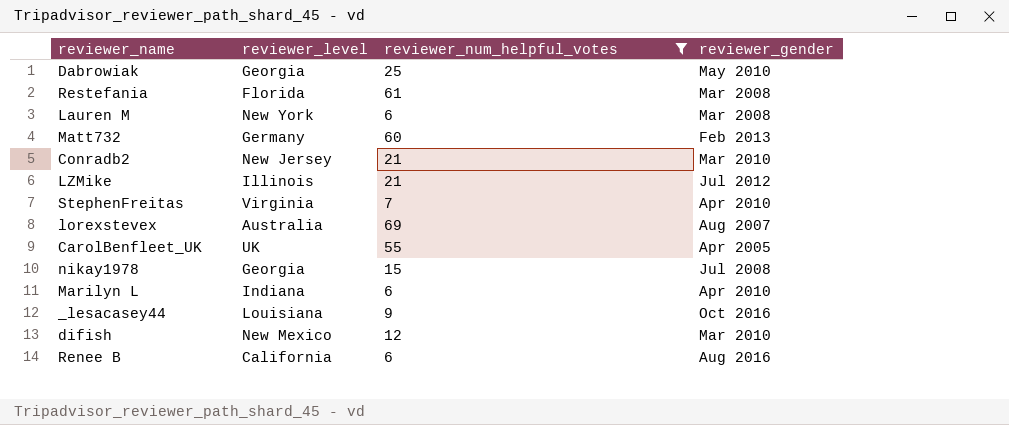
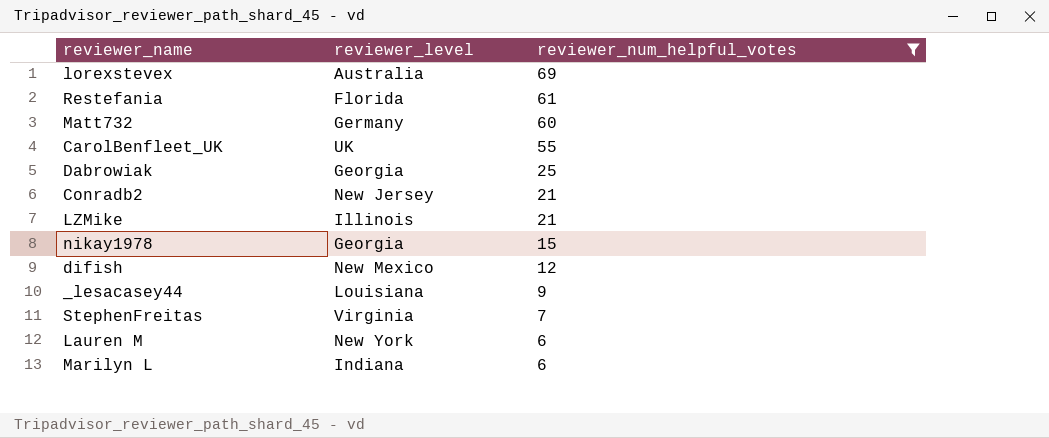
row order: none -> reviewer_num_helpful_votes descending
column reviewer_gender | position: 4 -> none
row Renee B: California | 6 | Aug 2016 -> none

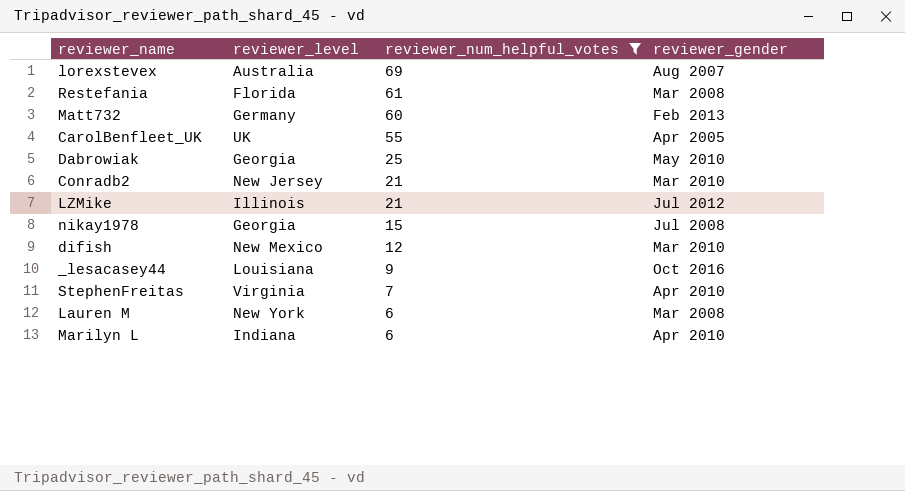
column reviewer_gender | position: none -> 4

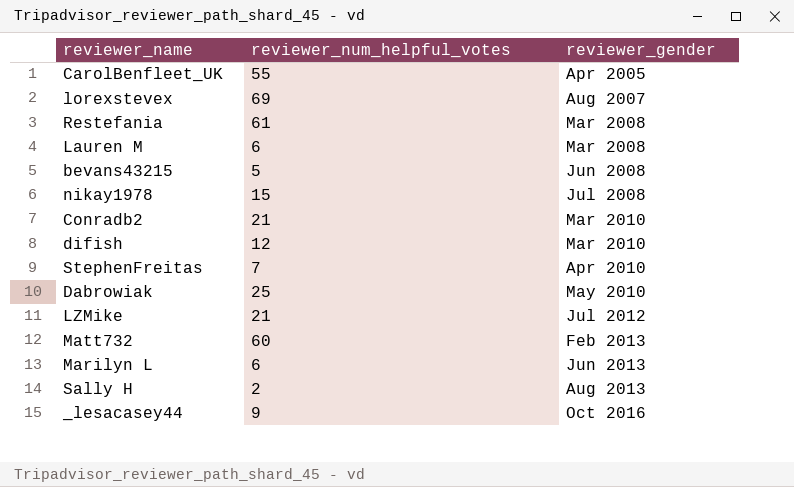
filter: reviewer_num_helpful_votes >= 6 -> none
row order: reviewer_num_helpful_votes descending -> reviewer_gender ascending
column reviewer_level | position: 2 -> none
Marilyn L | reviewer_gender: Apr 2010 -> Jun 2013

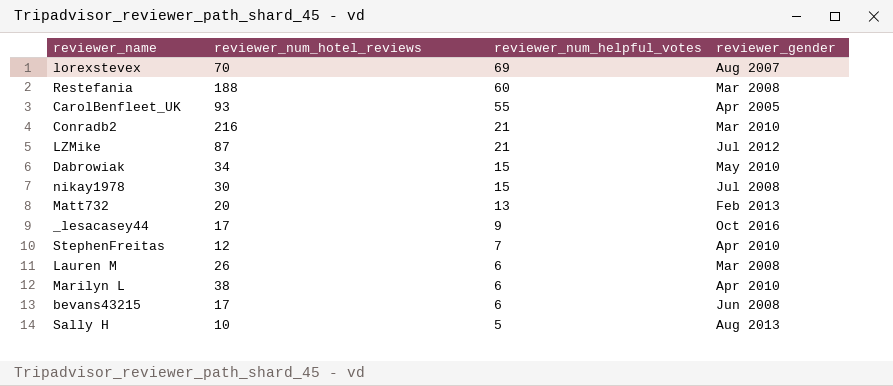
row order: reviewer_gender ascending -> reviewer_num_helpful_votes descending
column reviewer_num_hotel_reviews | position: none -> 2
row difish: 12 | Mar 2010 -> none
Restefania | reviewer_num_helpful_votes: 61 -> 60
Dabrowiak | reviewer_num_helpful_votes: 25 -> 15
Matt732 | reviewer_num_helpful_votes: 60 -> 13
Marilyn L | reviewer_gender: Jun 2013 -> Apr 2010
bevans43215 | reviewer_num_helpful_votes: 5 -> 6
Sally H | reviewer_num_helpful_votes: 2 -> 5

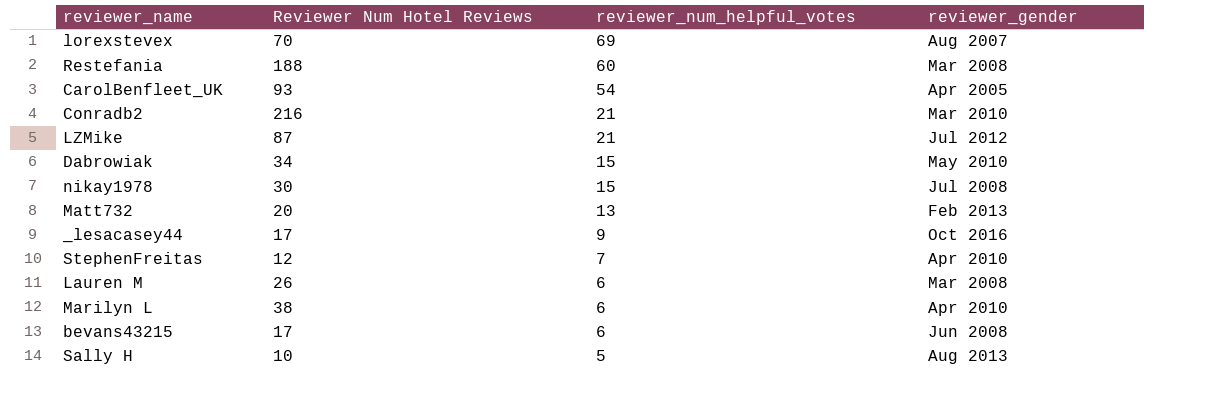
column name: reviewer_num_hotel_reviews -> Reviewer Num Hotel Reviews
CarolBenfleet_UK | reviewer_num_helpful_votes: 55 -> 54

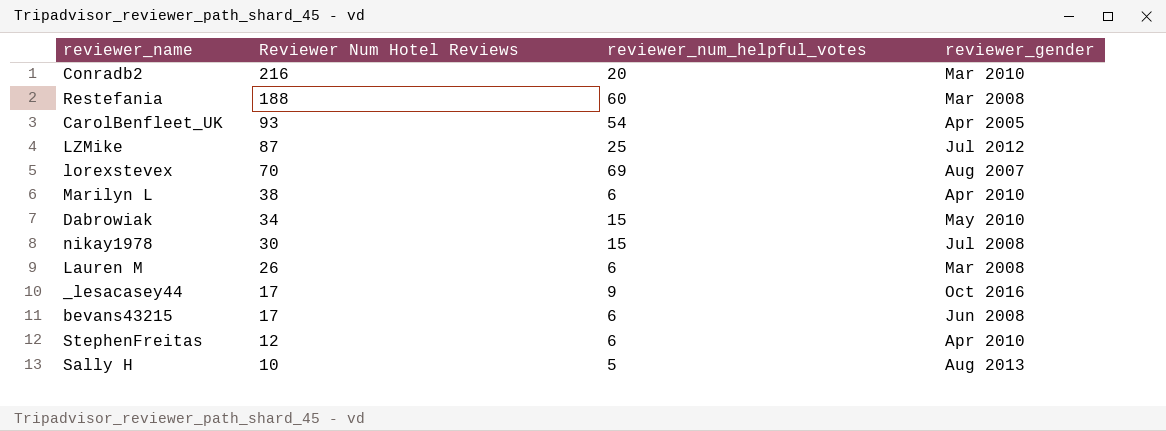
row order: reviewer_num_helpful_votes descending -> Reviewer Num Hotel Reviews descending
row Matt732: 20 | 13 | Feb 2013 -> none
Conradb2 | reviewer_num_helpful_votes: 21 -> 20
LZMike | reviewer_num_helpful_votes: 21 -> 25
StephenFreitas | reviewer_num_helpful_votes: 7 -> 6

